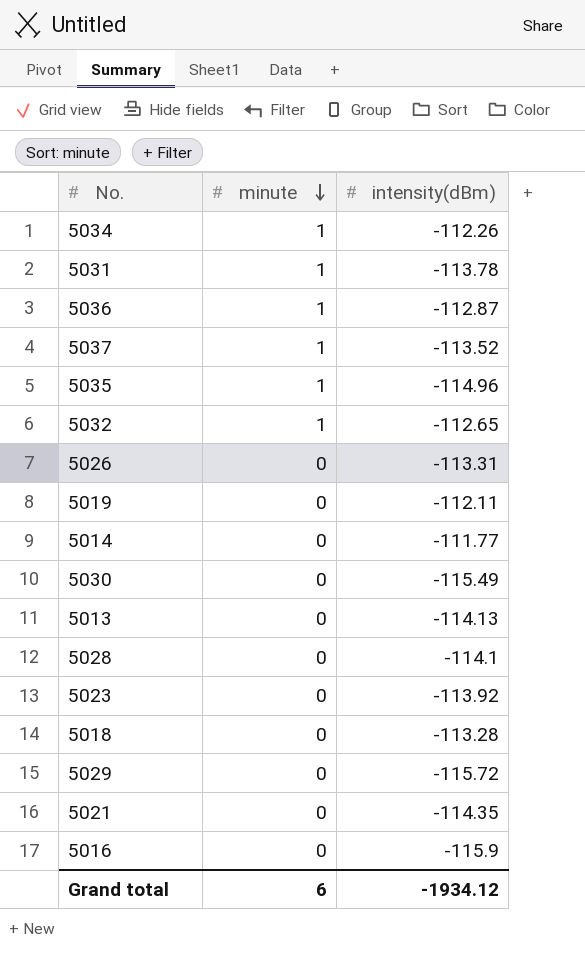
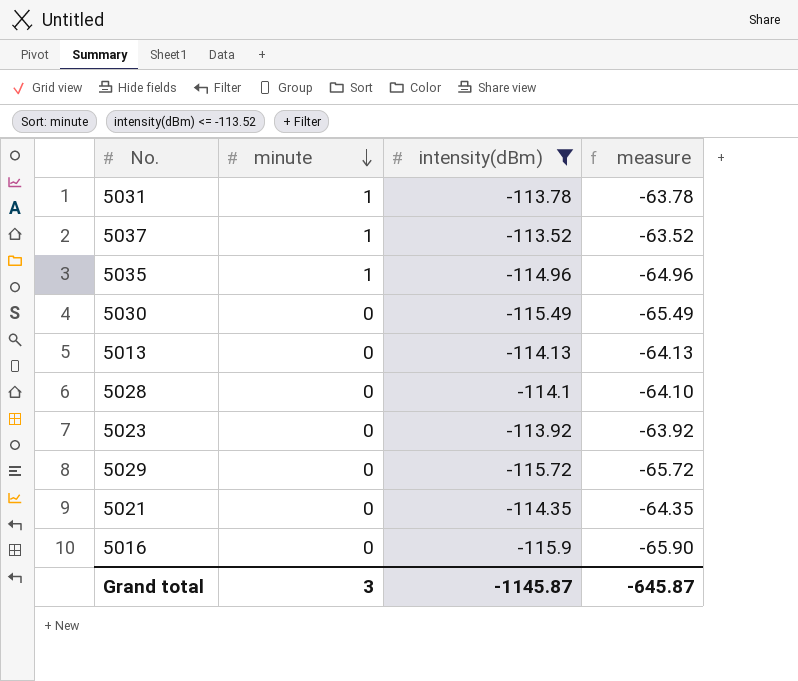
filter: none -> intensity(dBm) <= -113.52
column measure | formula: none -> [intensity(dBm)] + 50
Grand total | minute: 6 -> 3
Grand total | intensity(dBm): -1934.12 -> -1145.87

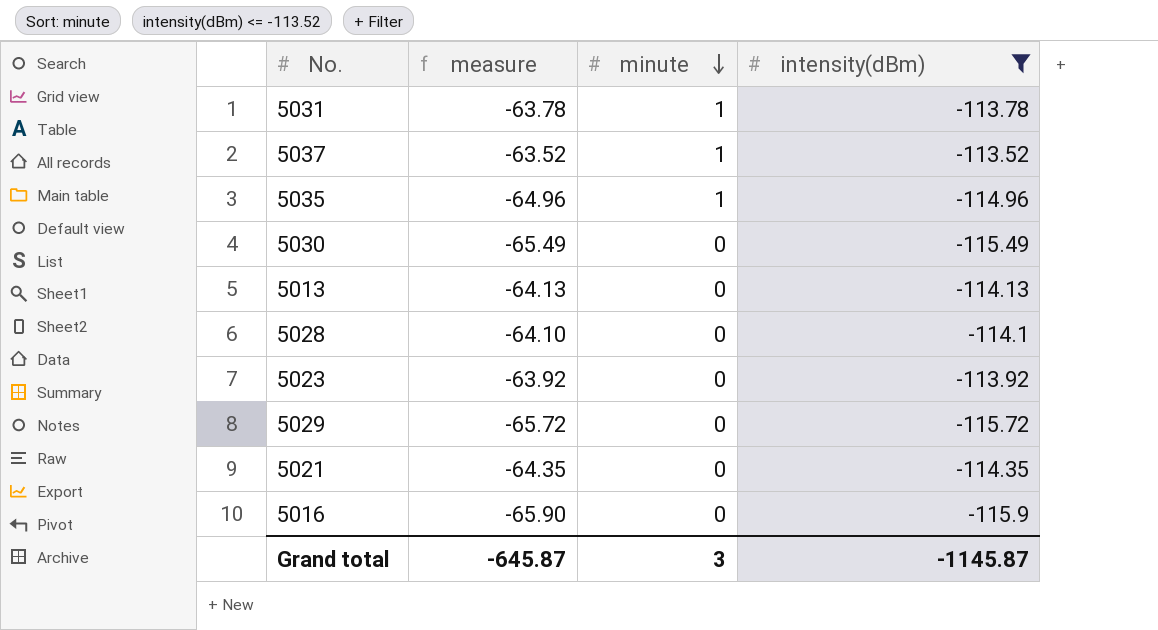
column measure | position: 4 -> 2

